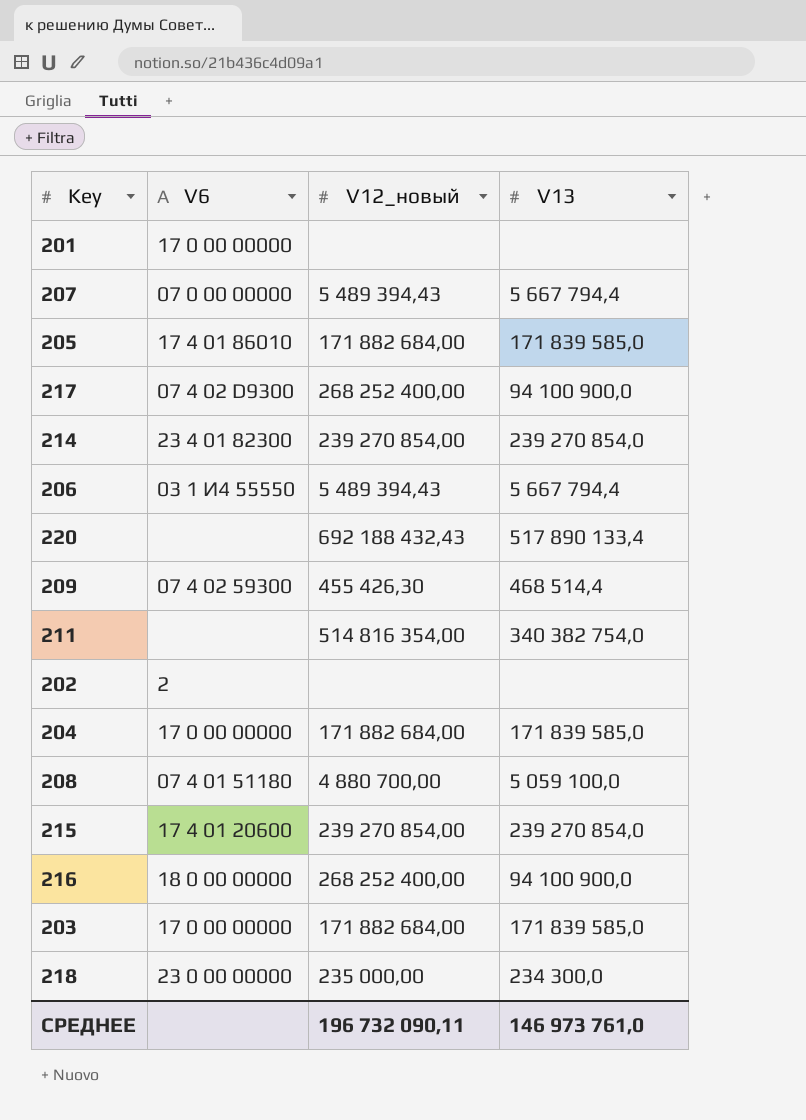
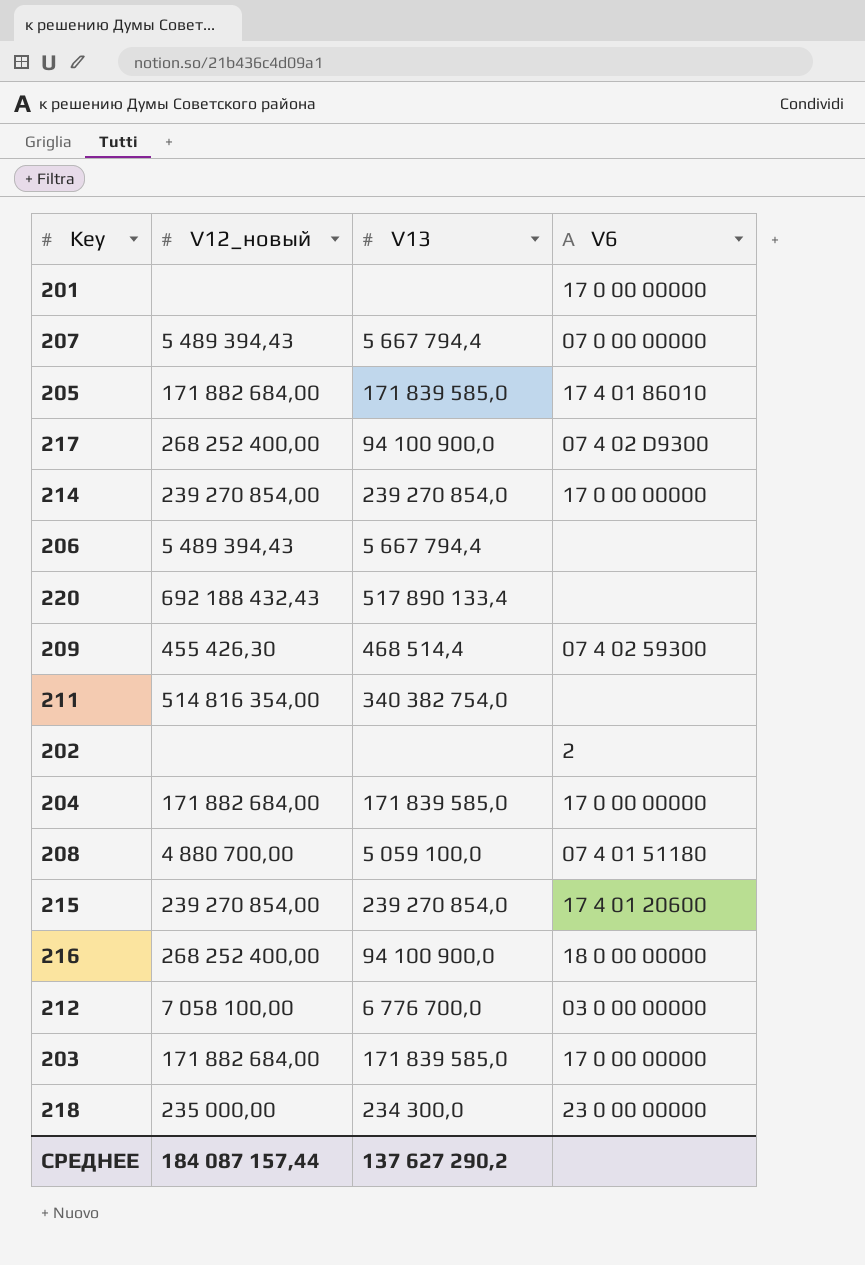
column V6 | position: 2 -> 4
214 | V6: 23 4 01 82300 -> 17 0 00 00000
206 | V6: 03 1 И4 55550 -> none
row 212: none -> 7 058 100,00 | 6 776 700,0 | 03 0 00 00000
СРЕДНЕЕ | V12_новый: 196 732 090,11 -> 184 087 157,44
СРЕДНЕЕ | V13: 146 973 761,0 -> 137 627 290,2

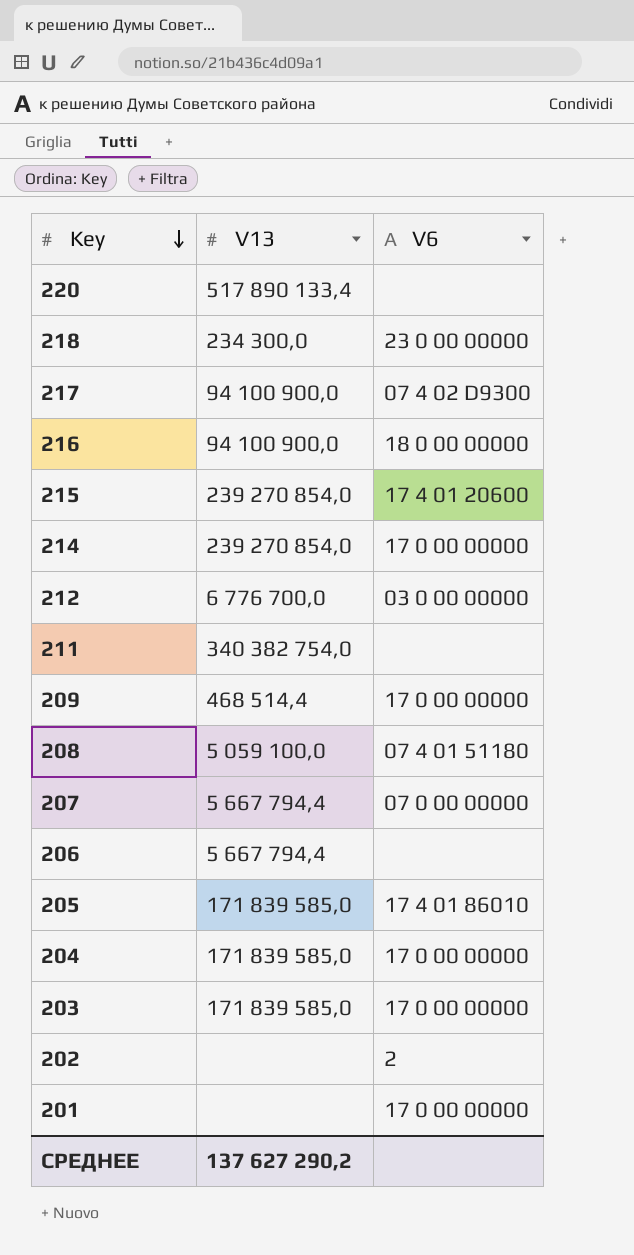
row order: none -> Key descending
column V12_новый | position: 2 -> none
209 | V6: 07 4 02 59300 -> 17 0 00 00000

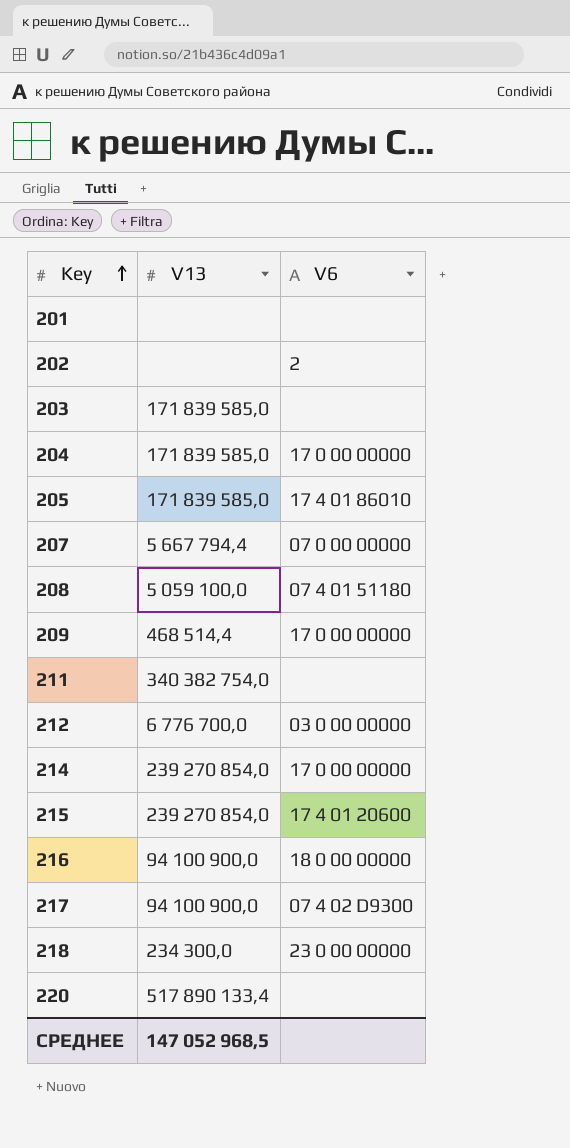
row order: Key descending -> Key ascending
row 206: 5 667 794,4 | none -> none
201 | V6: 17 0 00 00000 -> none
203 | V6: 17 0 00 00000 -> none
СРЕДНЕЕ | V13: 137 627 290,2 -> 147 052 968,5

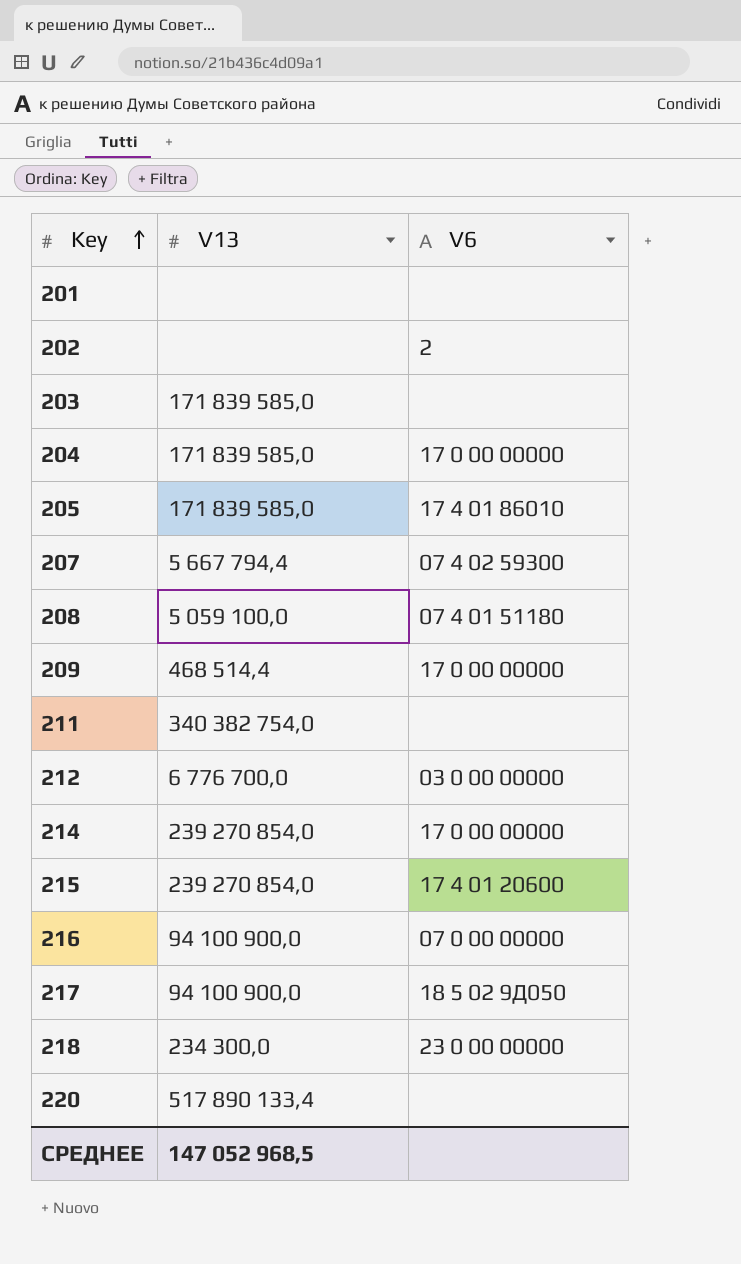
207 | V6: 07 0 00 00000 -> 07 4 02 59300
216 | V6: 18 0 00 00000 -> 07 0 00 00000
217 | V6: 07 4 02 D9300 -> 18 5 02 9Д050

